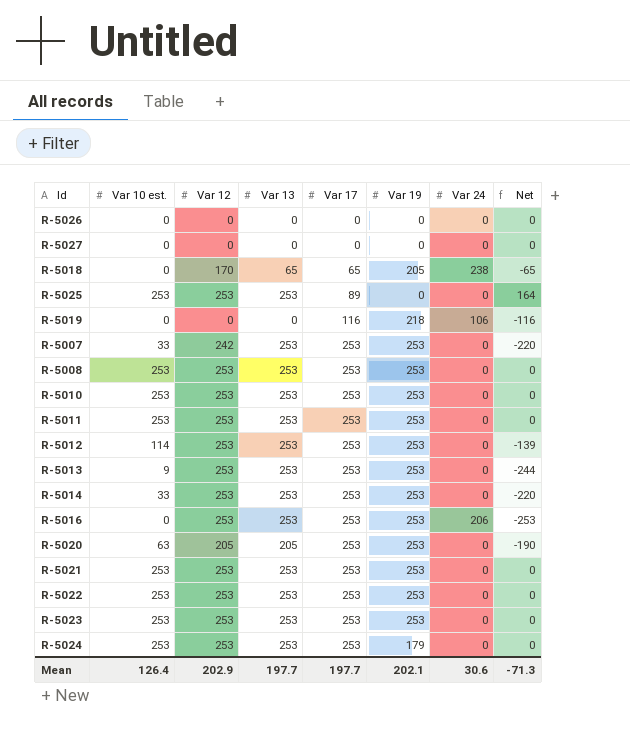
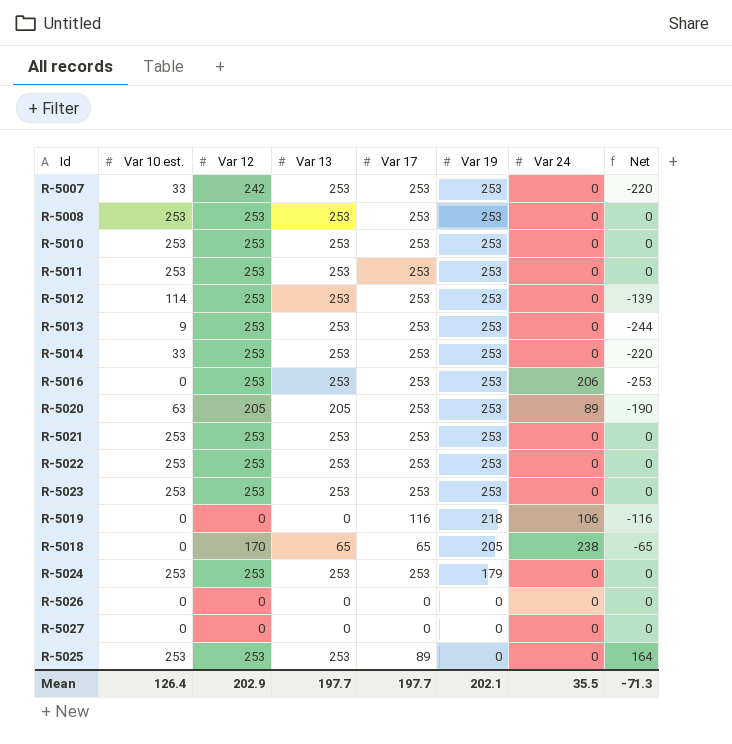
row order: Var 17 ascending -> Var 19 descending
R-5020 | Var 24: 0 -> 89
Mean | Var 24: 30.6 -> 35.5

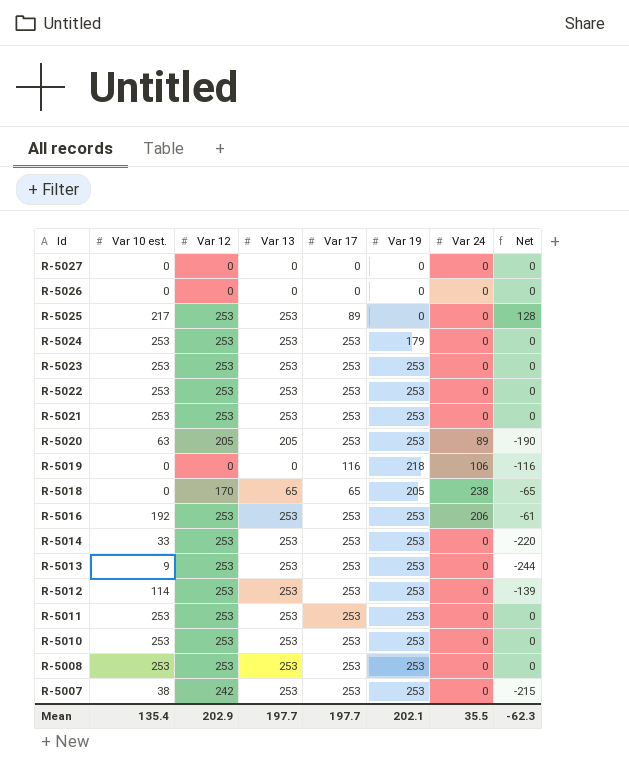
row order: Var 19 descending -> Id descending
R-5025 | Var 10 est.: 253 -> 217
R-5025 | Net: 164 -> 128
R-5016 | Var 10 est.: 0 -> 192
R-5016 | Net: -253 -> -61
R-5007 | Var 10 est.: 33 -> 38
R-5007 | Net: -220 -> -215
Mean | Var 10 est.: 126.4 -> 135.4
Mean | Net: -71.3 -> -62.3

